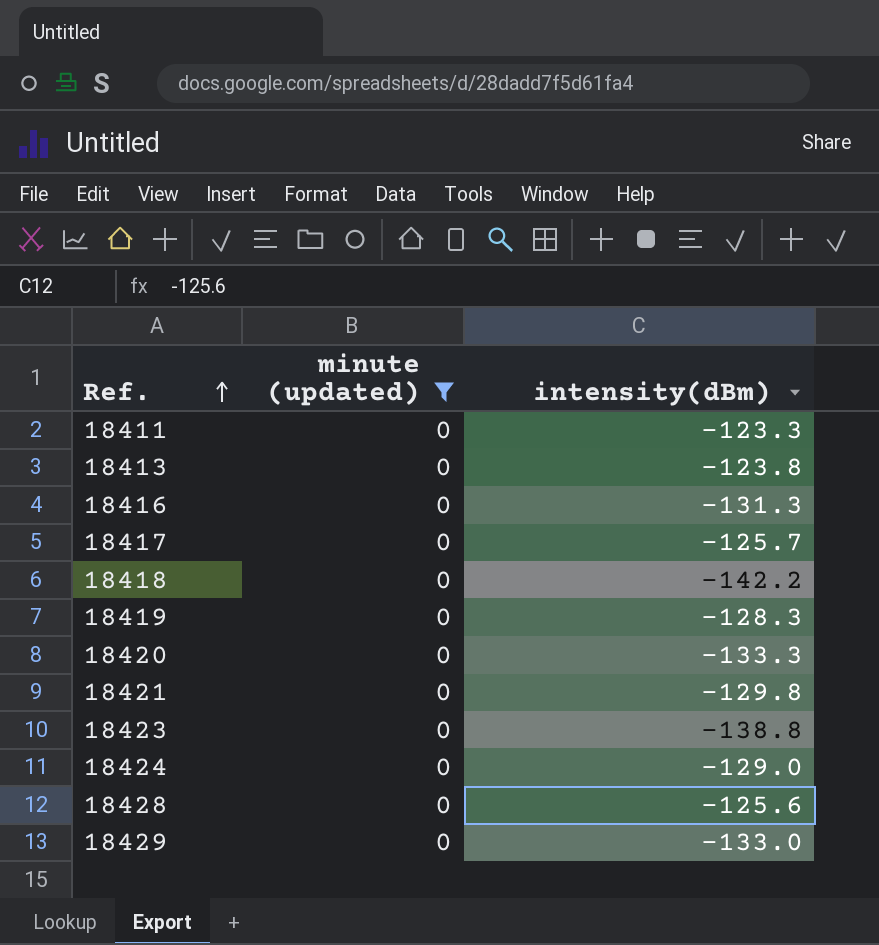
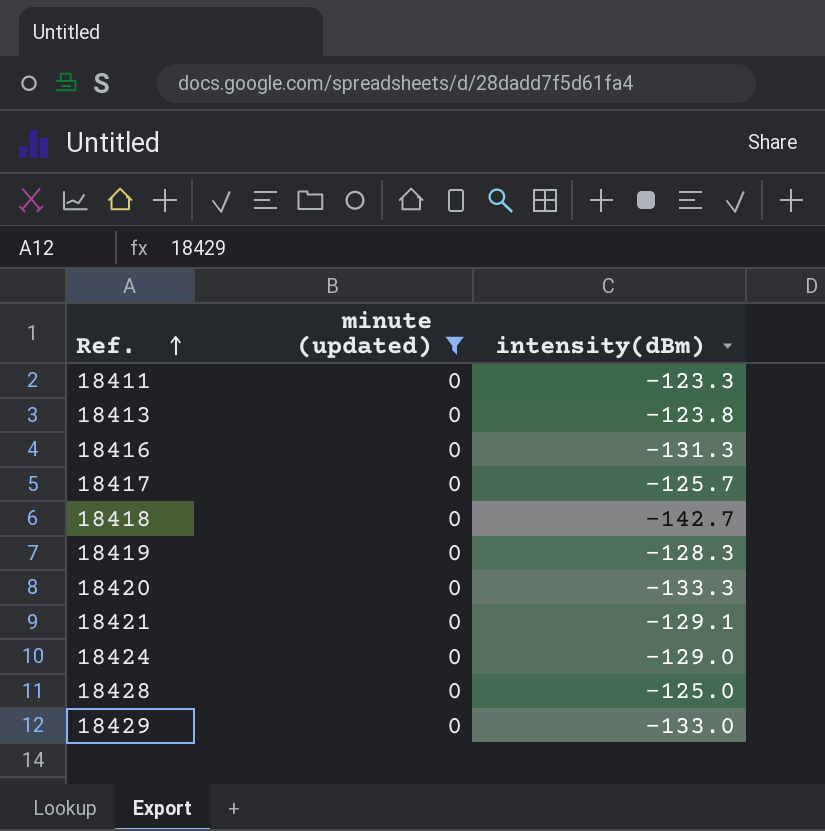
row 18423: 0 | -138.8 -> none
18418 | intensity(dBm): -142.2 -> -142.7
18421 | intensity(dBm): -129.8 -> -129.1
18428 | intensity(dBm): -125.6 -> -125.0

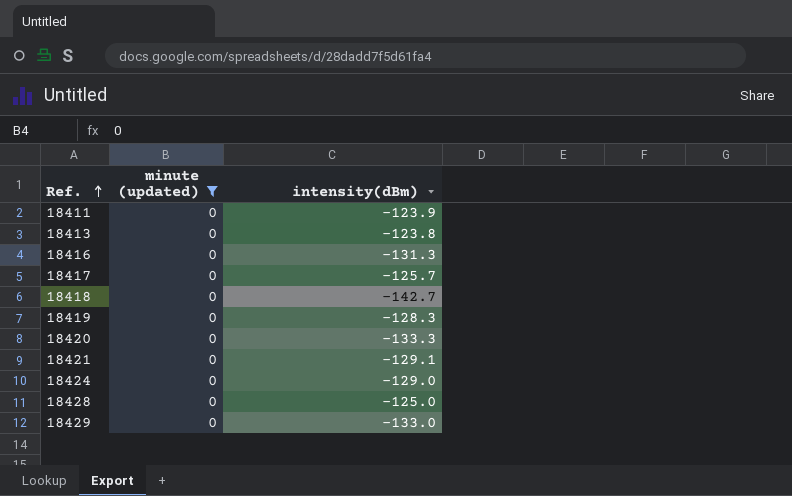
18411 | intensity(dBm): -123.3 -> -123.9

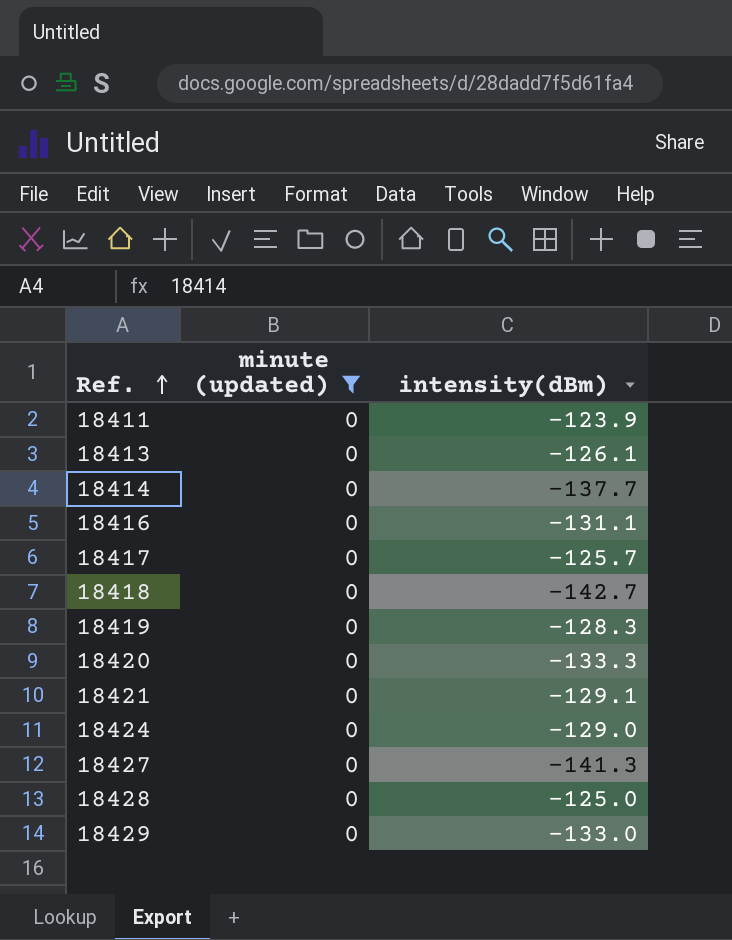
18413 | intensity(dBm): -123.8 -> -126.1
row 18414: none -> 0 | -137.7
18416 | intensity(dBm): -131.3 -> -131.1
row 18427: none -> 0 | -141.3

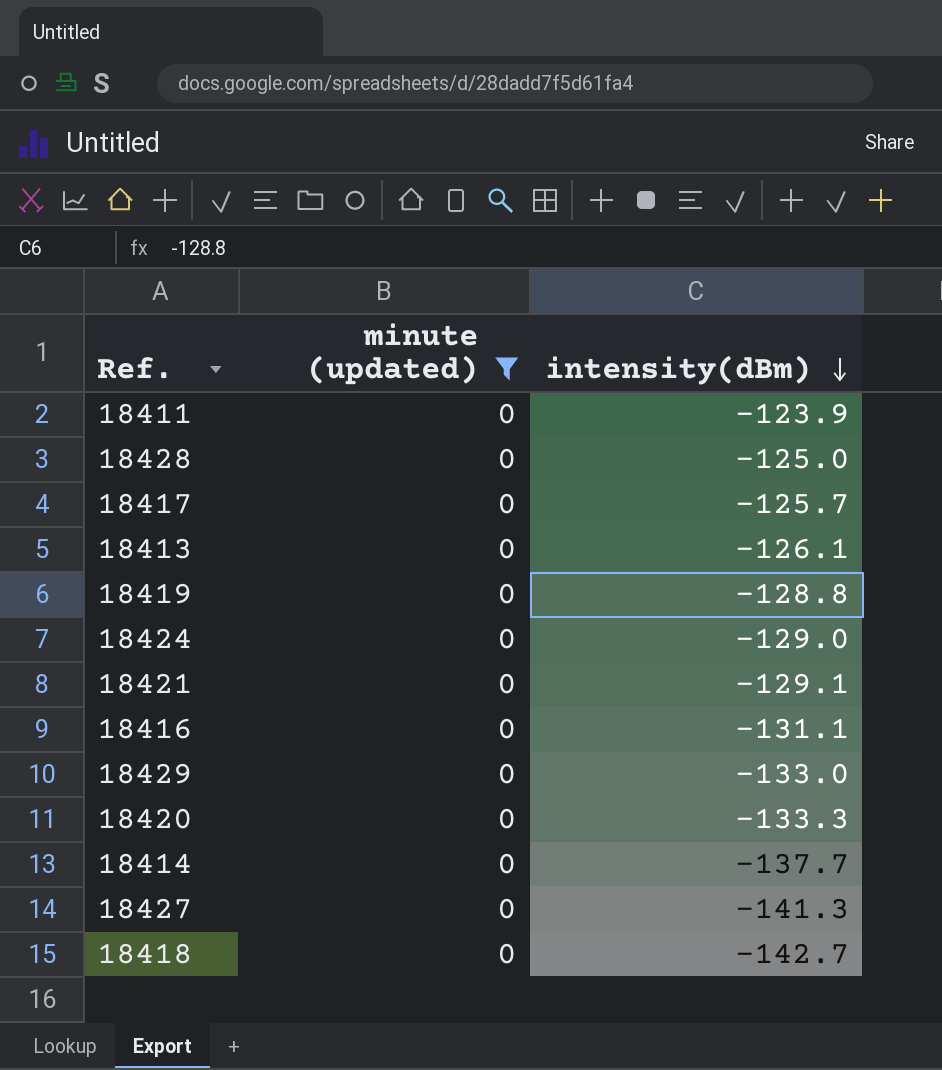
row order: Ref. ascending -> intensity(dBm) descending
18419 | intensity(dBm): -128.3 -> -128.8

